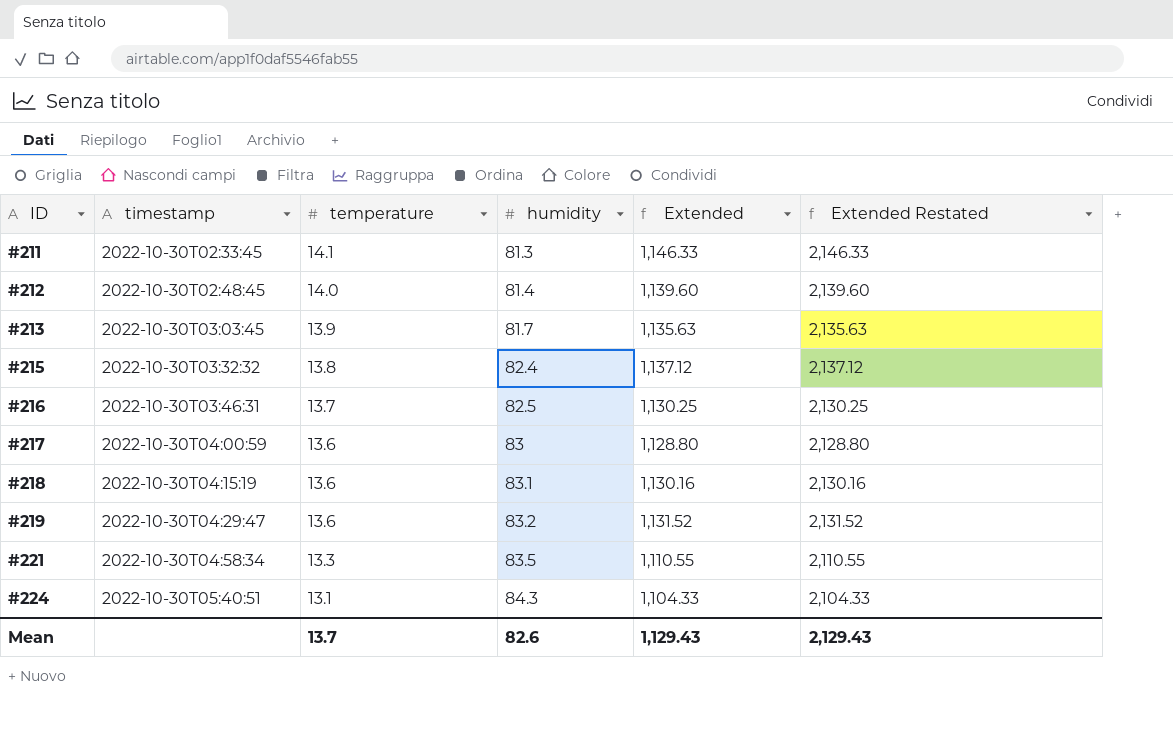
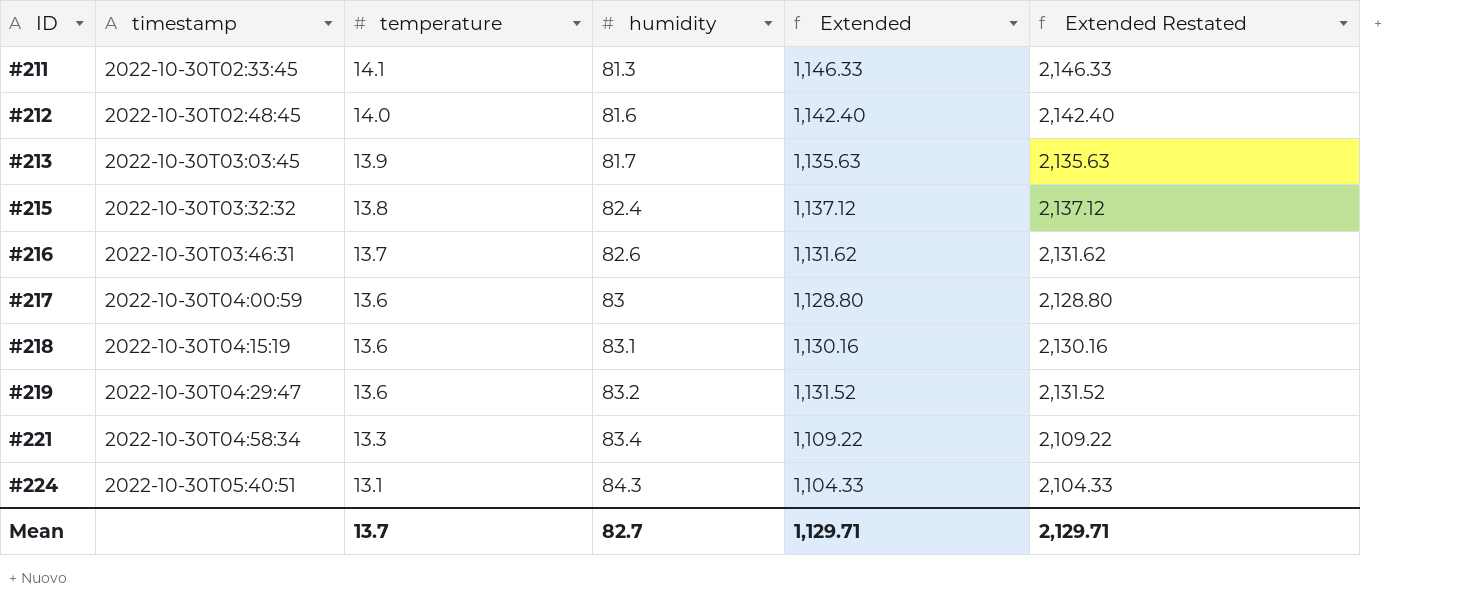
#212 | humidity: 81.4 -> 81.6
#212 | Extended: 1,139.60 -> 1,142.40
#212 | Extended Restated: 2,139.60 -> 2,142.40
#216 | humidity: 82.5 -> 82.6
#216 | Extended: 1,130.25 -> 1,131.62
#216 | Extended Restated: 2,130.25 -> 2,131.62
#221 | humidity: 83.5 -> 83.4
#221 | Extended: 1,110.55 -> 1,109.22
#221 | Extended Restated: 2,110.55 -> 2,109.22
Mean | humidity: 82.6 -> 82.7
Mean | Extended: 1,129.43 -> 1,129.71
Mean | Extended Restated: 2,129.43 -> 2,129.71

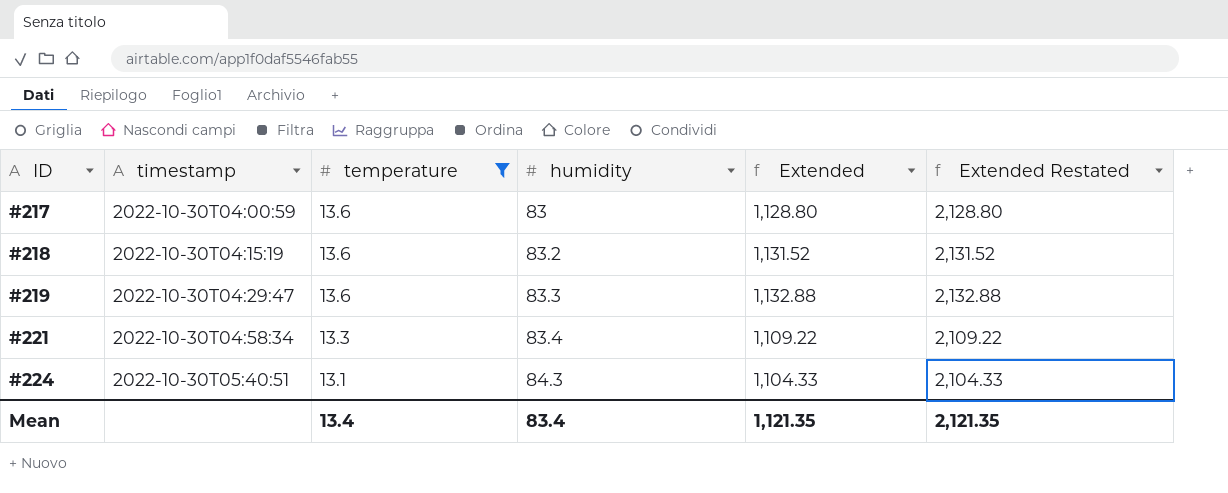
filter: none -> temperature <= 13.6
#218 | humidity: 83.1 -> 83.2
#218 | Extended: 1,130.16 -> 1,131.52
#218 | Extended Restated: 2,130.16 -> 2,131.52
#219 | humidity: 83.2 -> 83.3
#219 | Extended: 1,131.52 -> 1,132.88
#219 | Extended Restated: 2,131.52 -> 2,132.88
Mean | temperature: 13.7 -> 13.4
Mean | humidity: 82.7 -> 83.4
Mean | Extended: 1,129.71 -> 1,121.35
Mean | Extended Restated: 2,129.71 -> 2,121.35

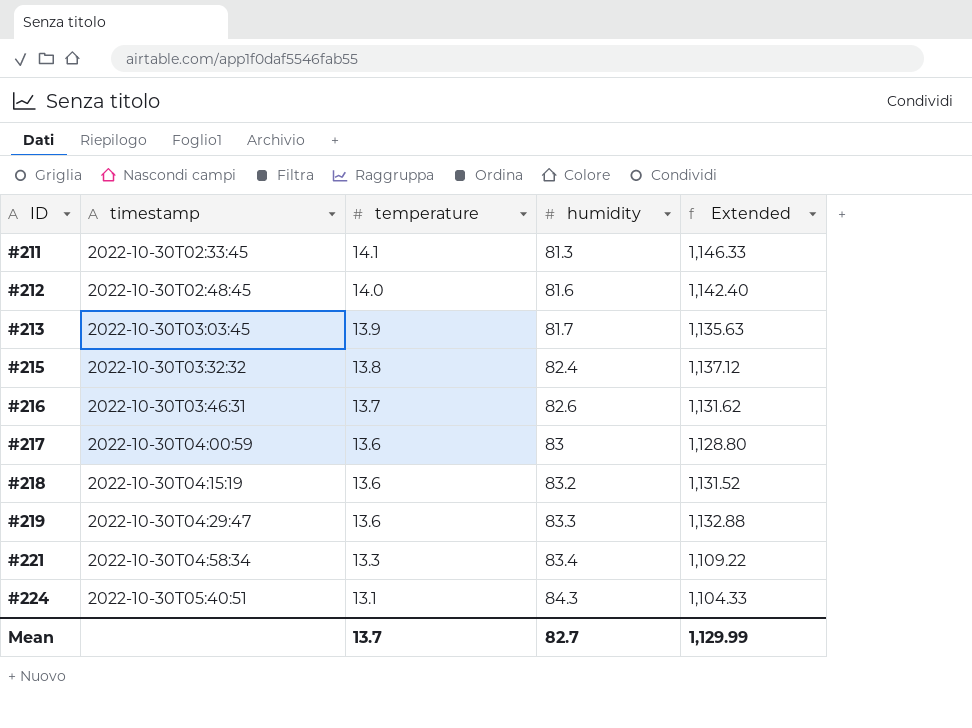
filter: temperature <= 13.6 -> none
column Extended Restated | formula: [Extended] + 1000 -> none
Mean | temperature: 13.4 -> 13.7
Mean | humidity: 83.4 -> 82.7
Mean | Extended: 1,121.35 -> 1,129.99

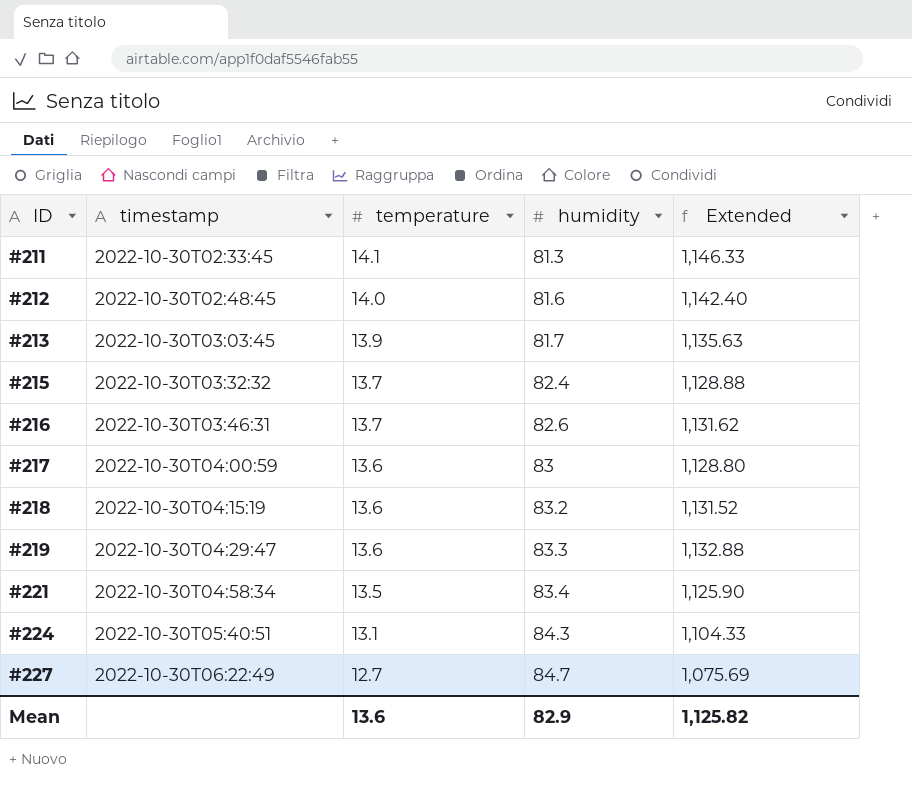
#215 | temperature: 13.8 -> 13.7
#215 | Extended: 1,137.12 -> 1,128.88
#221 | temperature: 13.3 -> 13.5
#221 | Extended: 1,109.22 -> 1,125.90
row #227: none -> 2022-10-30T06:22:49 | 12.7 | 84.7 | 1,075.69
Mean | temperature: 13.7 -> 13.6
Mean | humidity: 82.7 -> 82.9
Mean | Extended: 1,129.99 -> 1,125.82

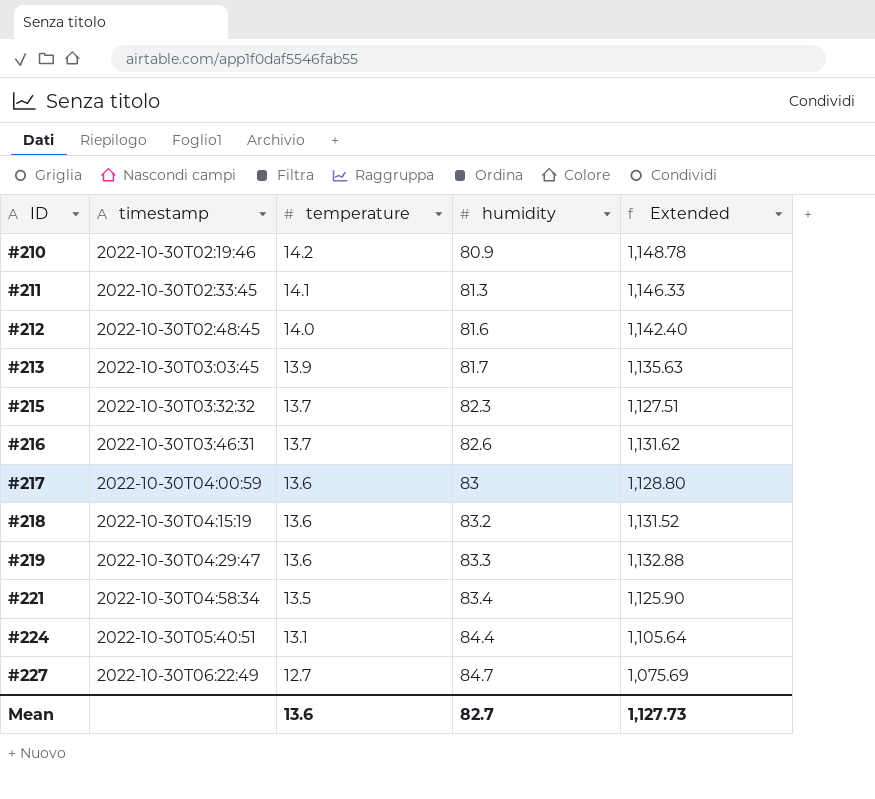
row #210: none -> 2022-10-30T02:19:46 | 14.2 | 80.9 | 1,148.78
#215 | humidity: 82.4 -> 82.3
#215 | Extended: 1,128.88 -> 1,127.51
#224 | humidity: 84.3 -> 84.4
#224 | Extended: 1,104.33 -> 1,105.64
Mean | humidity: 82.9 -> 82.7
Mean | Extended: 1,125.82 -> 1,127.73

